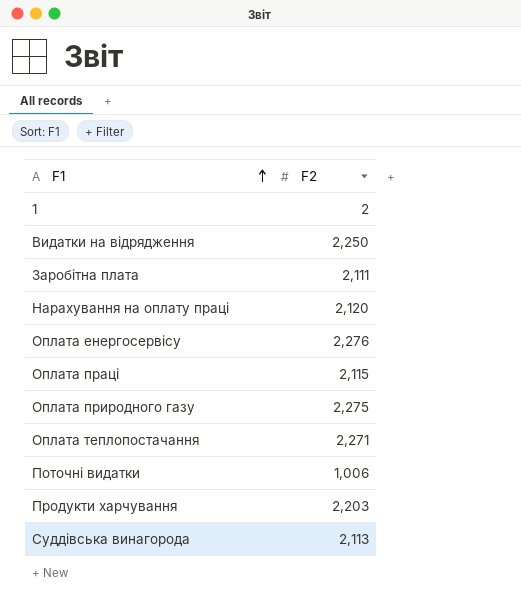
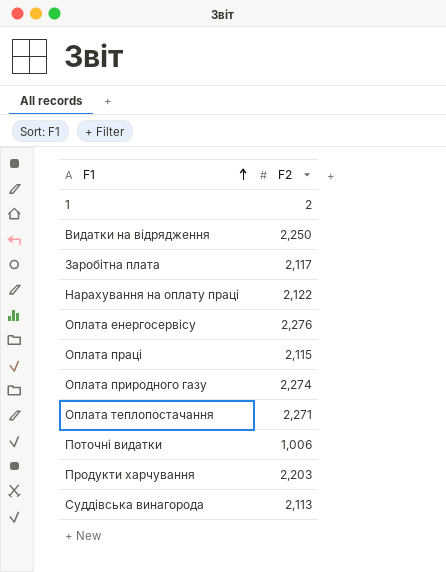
Заробітна плата | F2: 2,111 -> 2,117
Нарахування на оплату праці | F2: 2,120 -> 2,122
Оплата природного газу | F2: 2,275 -> 2,274

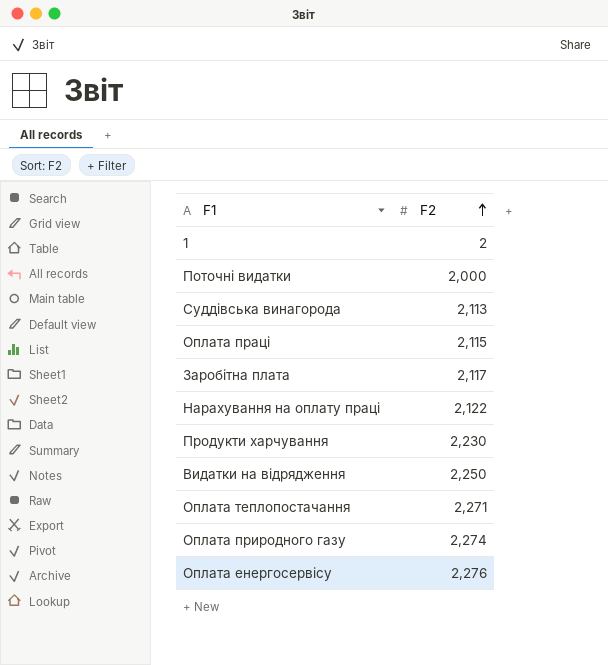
row order: F1 ascending -> F2 ascending
Поточні видатки | F2: 1,006 -> 2,000
Продукти харчування | F2: 2,203 -> 2,230

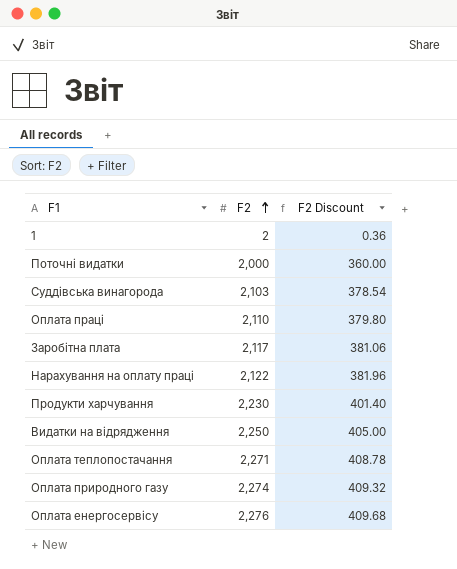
column F2 Discount | formula: none -> [F2] * 0.18
Суддівська винагорода | F2: 2,113 -> 2,103
Оплата праці | F2: 2,115 -> 2,110

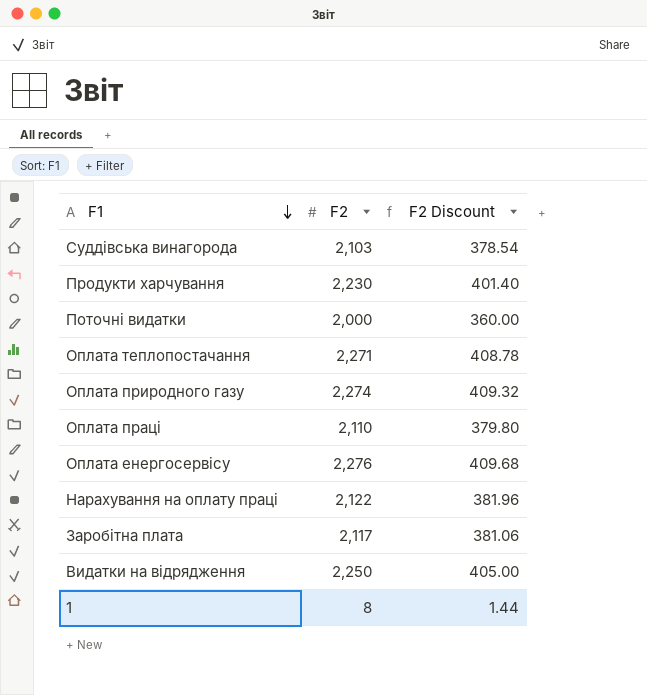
row order: F2 ascending -> F1 descending
1 | F2: 2 -> 8
1 | F2 Discount: 0.36 -> 1.44

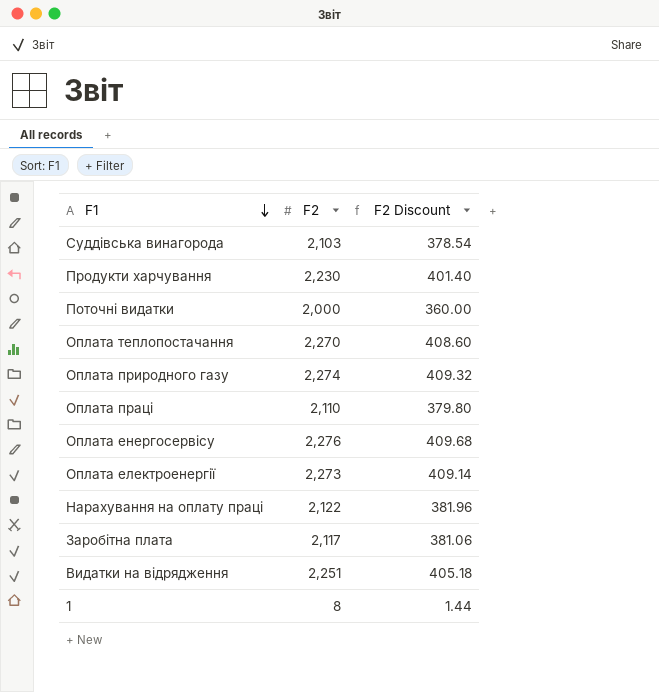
Оплата теплопостачання | F2: 2,271 -> 2,270
Оплата теплопостачання | F2 Discount: 408.78 -> 408.60
row Оплата електроенергії: none -> 2,273 | 409.14
Видатки на відрядження | F2: 2,250 -> 2,251
Видатки на відрядження | F2 Discount: 405.00 -> 405.18

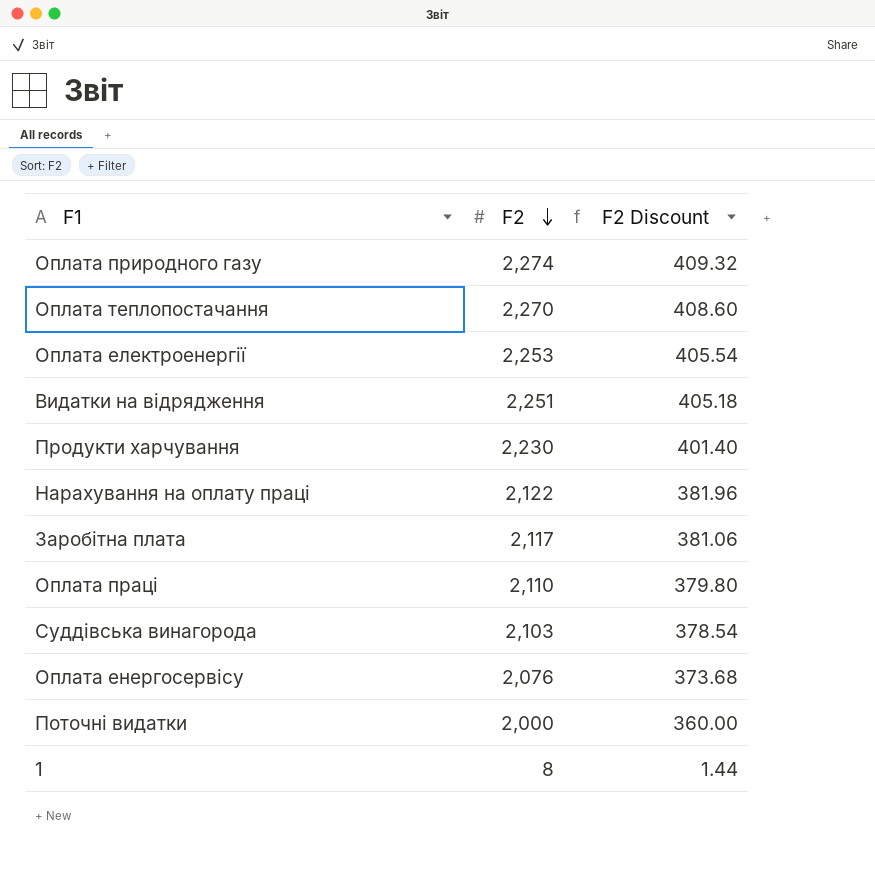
row order: F1 descending -> F2 descending
Оплата електроенергії | F2: 2,273 -> 2,253
Оплата електроенергії | F2 Discount: 409.14 -> 405.54
Оплата енергосервісу | F2: 2,276 -> 2,076
Оплата енергосервісу | F2 Discount: 409.68 -> 373.68

